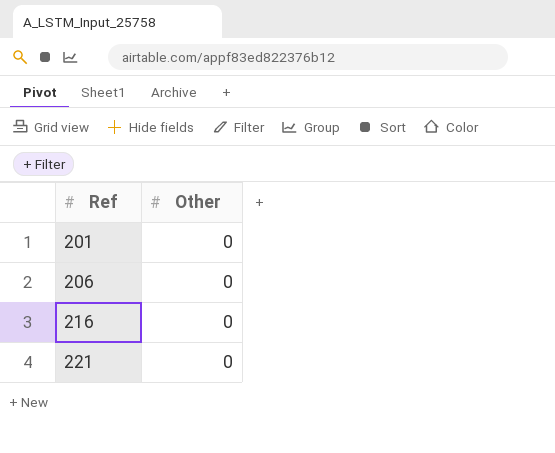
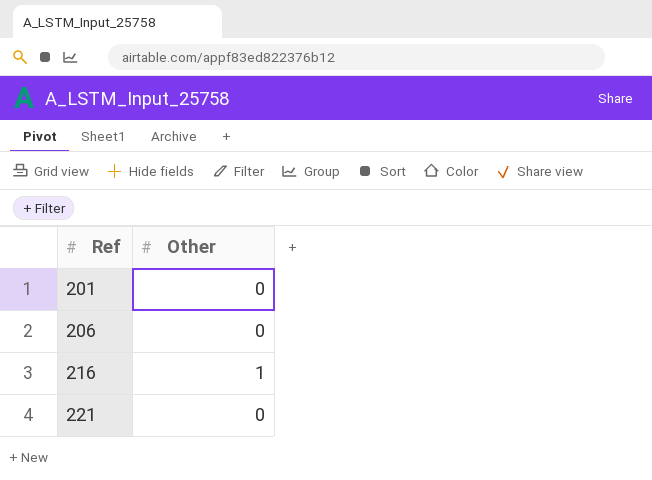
216 | Other: 0 -> 1

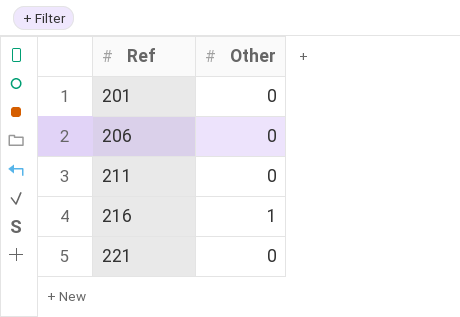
row 211: none -> 0

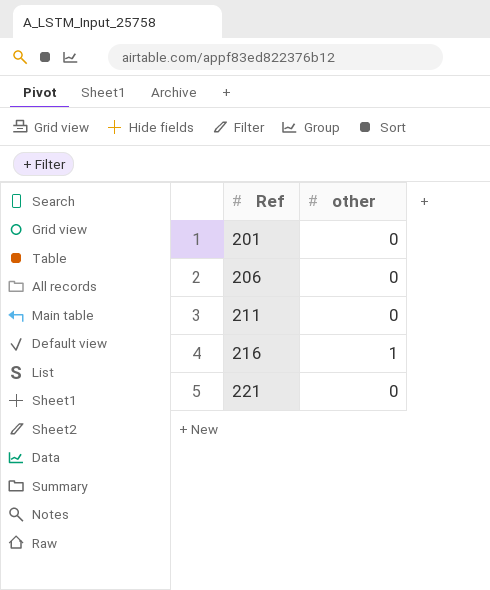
column name: Other -> other

